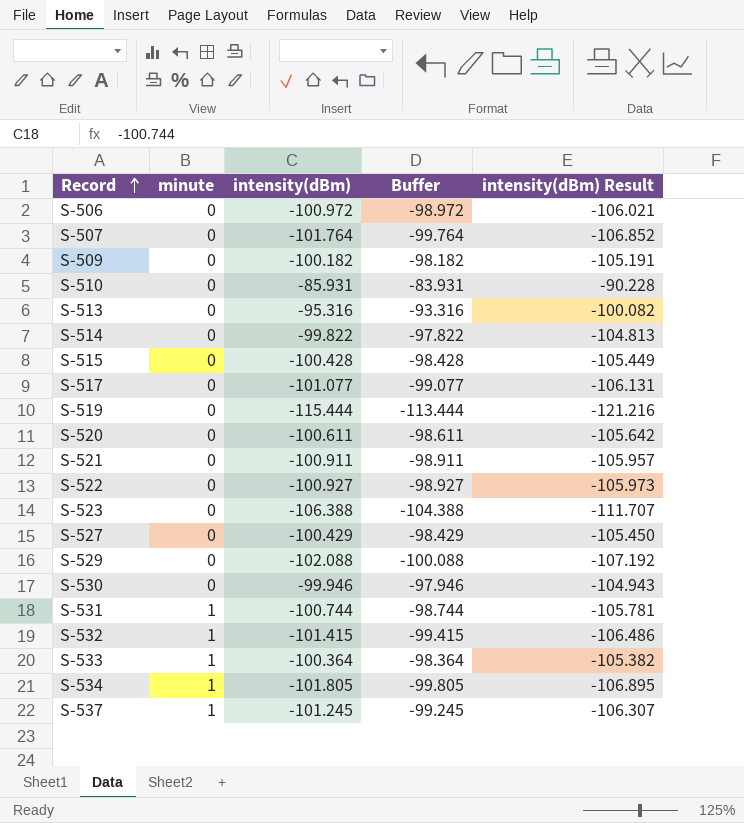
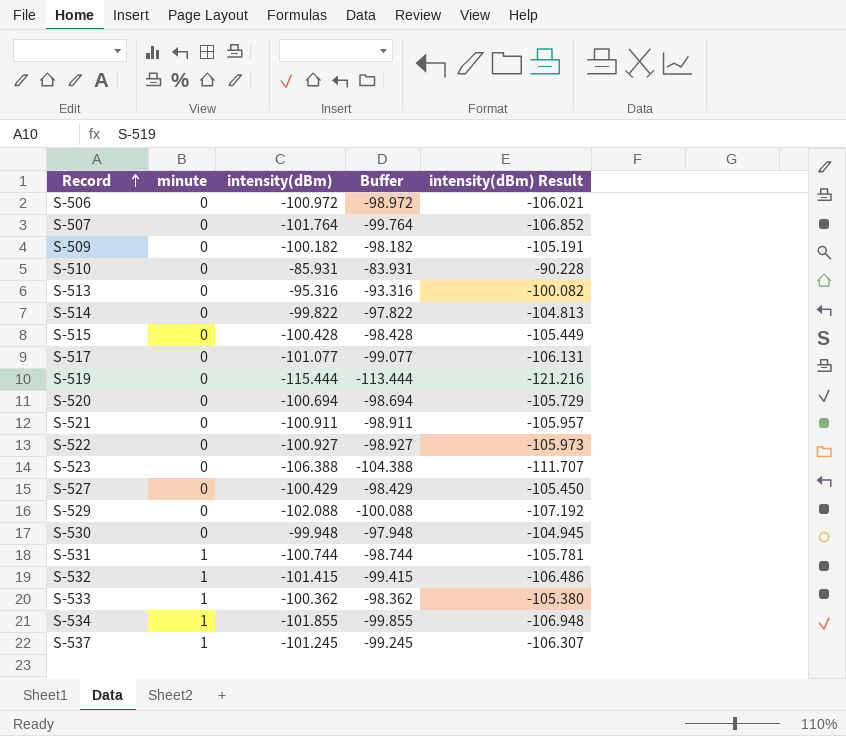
S-520 | intensity(dBm): -100.611 -> -100.694
S-520 | Buffer: -98.611 -> -98.694
S-520 | intensity(dBm) Result: -105.642 -> -105.729
S-530 | intensity(dBm): -99.946 -> -99.948
S-530 | Buffer: -97.946 -> -97.948
S-530 | intensity(dBm) Result: -104.943 -> -104.945
S-533 | intensity(dBm): -100.364 -> -100.362
S-533 | Buffer: -98.364 -> -98.362
S-533 | intensity(dBm) Result: -105.382 -> -105.380
S-534 | intensity(dBm): -101.805 -> -101.855
S-534 | Buffer: -99.805 -> -99.855
S-534 | intensity(dBm) Result: -106.895 -> -106.948

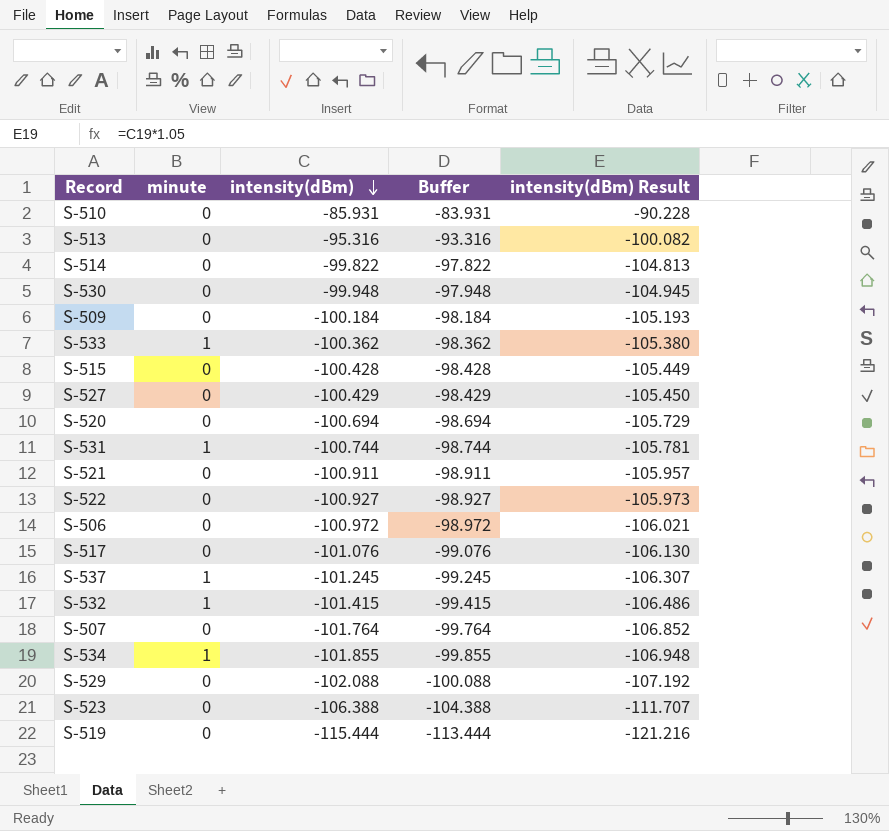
row order: Record ascending -> intensity(dBm) descending
S-509 | intensity(dBm): -100.182 -> -100.184
S-509 | Buffer: -98.182 -> -98.184
S-509 | intensity(dBm) Result: -105.191 -> -105.193
S-517 | intensity(dBm): -101.077 -> -101.076
S-517 | Buffer: -99.077 -> -99.076
S-517 | intensity(dBm) Result: -106.131 -> -106.130

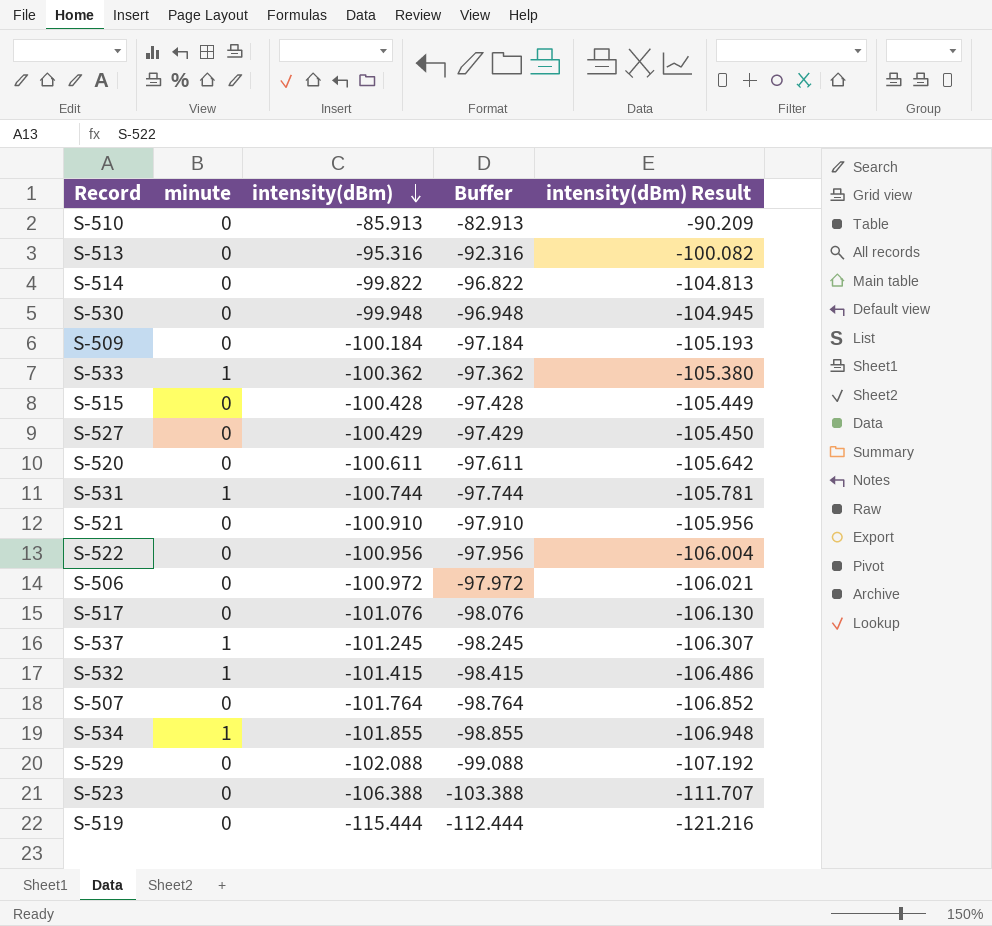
column Buffer | formula: [intensity(dBm)] + 2 -> [intensity(dBm)] + 3
S-510 | intensity(dBm): -85.931 -> -85.913
S-510 | intensity(dBm) Result: -90.228 -> -90.209
S-520 | intensity(dBm): -100.694 -> -100.611
S-520 | intensity(dBm) Result: -105.729 -> -105.642
S-521 | intensity(dBm): -100.911 -> -100.910
S-521 | intensity(dBm) Result: -105.957 -> -105.956
S-522 | intensity(dBm): -100.927 -> -100.956
S-522 | intensity(dBm) Result: -105.973 -> -106.004

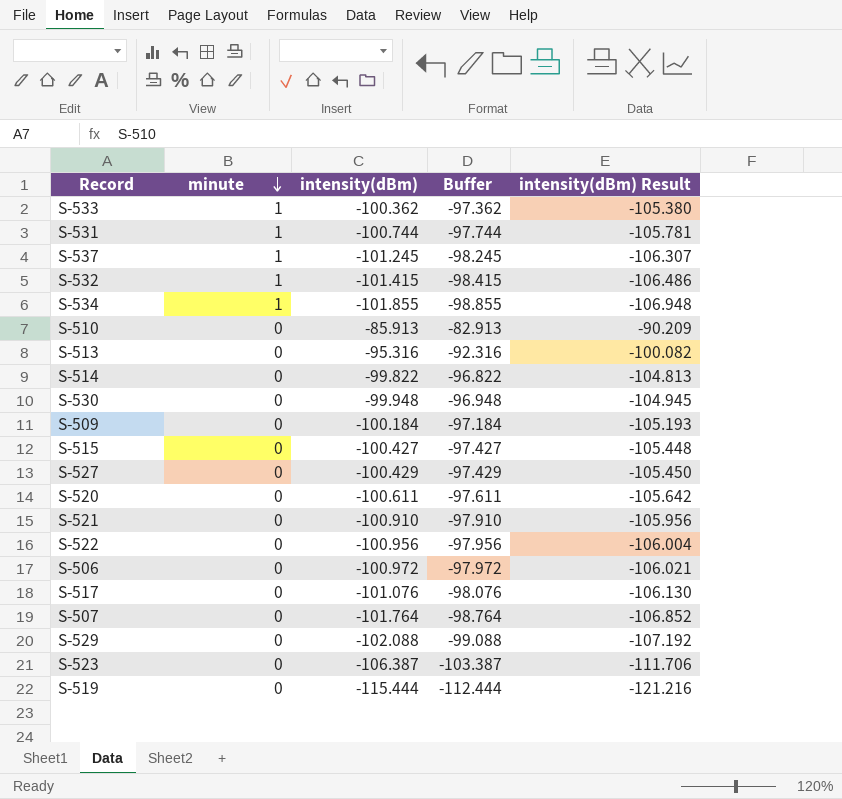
row order: intensity(dBm) descending -> minute descending
S-515 | intensity(dBm): -100.428 -> -100.427
S-515 | Buffer: -97.428 -> -97.427
S-515 | intensity(dBm) Result: -105.449 -> -105.448
S-523 | intensity(dBm): -106.388 -> -106.387
S-523 | Buffer: -103.388 -> -103.387
S-523 | intensity(dBm) Result: -111.707 -> -111.706

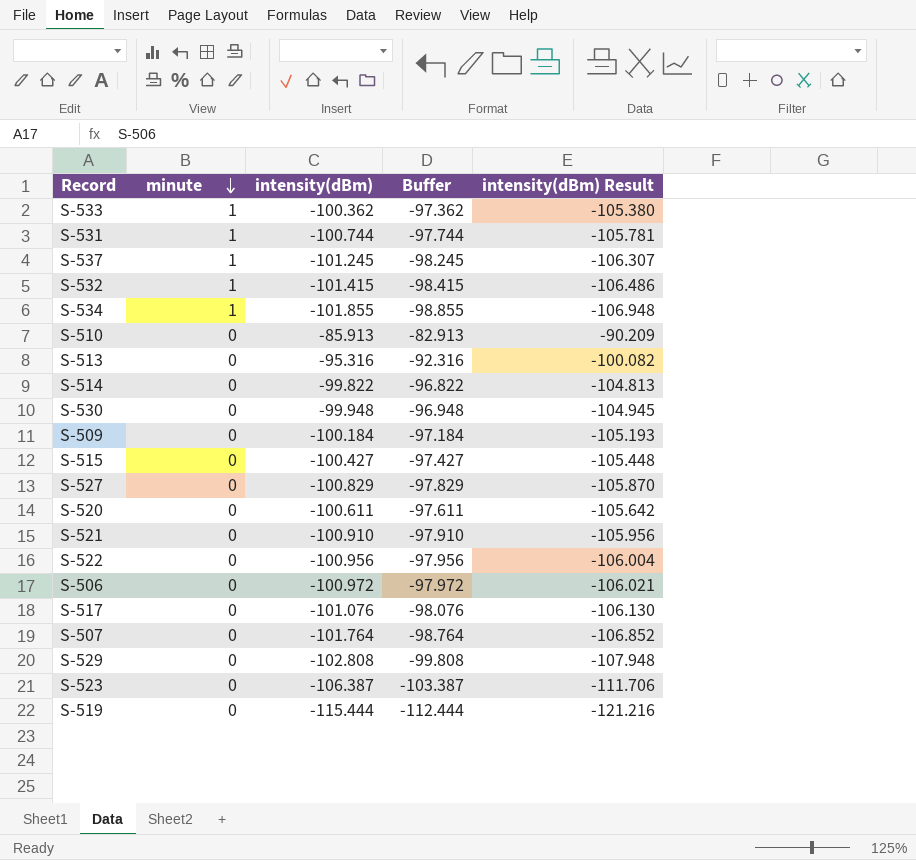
S-527 | intensity(dBm): -100.429 -> -100.829
S-527 | Buffer: -97.429 -> -97.829
S-527 | intensity(dBm) Result: -105.450 -> -105.870
S-529 | intensity(dBm): -102.088 -> -102.808
S-529 | Buffer: -99.088 -> -99.808
S-529 | intensity(dBm) Result: -107.192 -> -107.948

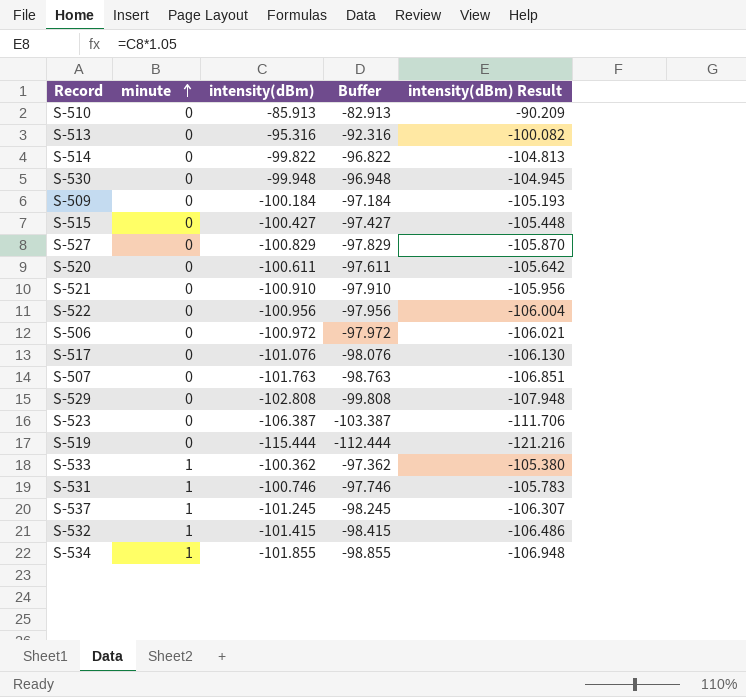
row order: minute descending -> minute ascending
S-507 | intensity(dBm): -101.764 -> -101.763
S-507 | Buffer: -98.764 -> -98.763
S-507 | intensity(dBm) Result: -106.852 -> -106.851
S-531 | intensity(dBm): -100.744 -> -100.746
S-531 | Buffer: -97.744 -> -97.746
S-531 | intensity(dBm) Result: -105.781 -> -105.783

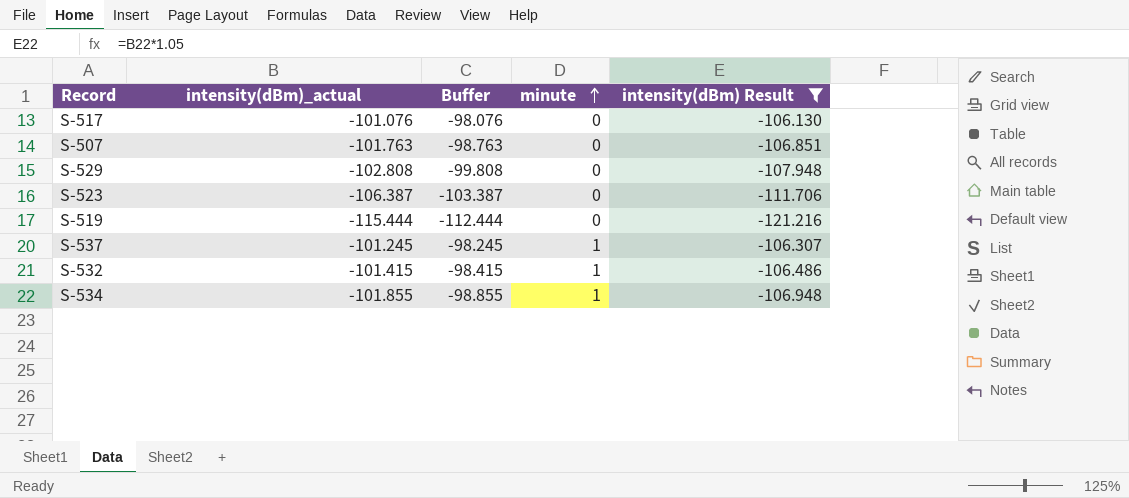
filter: none -> intensity(dBm) Result <= -106.130
column name: intensity(dBm) -> intensity(dBm)_actual
column minute | position: 2 -> 4

